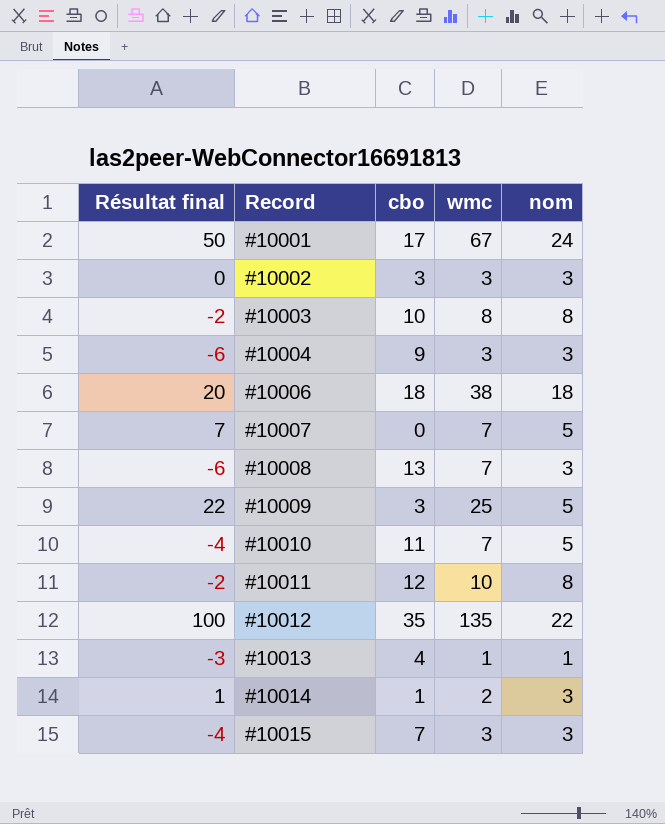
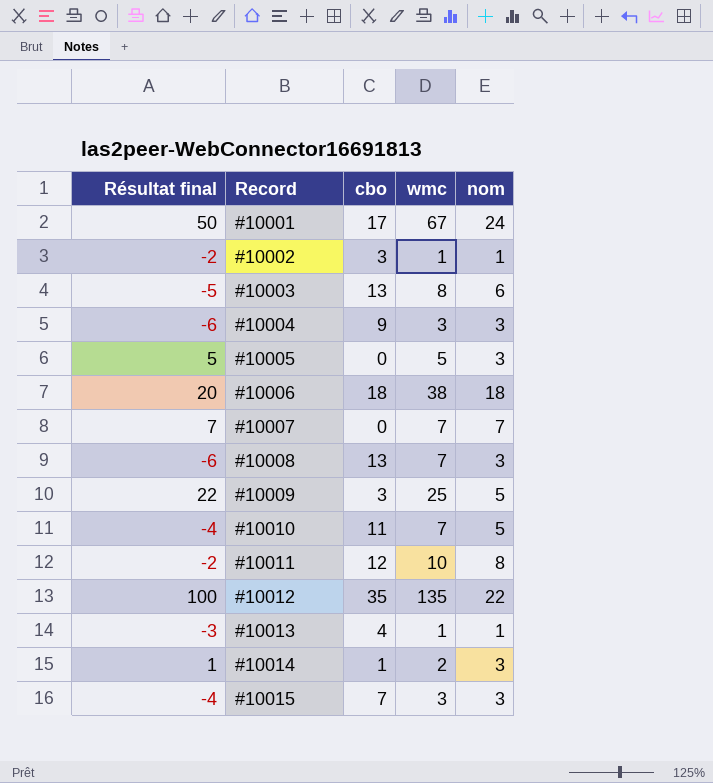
#10002 | Résultat final: 0 -> -2
#10002 | wmc: 3 -> 1
#10002 | nom: 3 -> 1
#10003 | Résultat final: -2 -> -5
#10003 | cbo: 10 -> 13
#10003 | nom: 8 -> 6
row #10005: none -> 5 | 0 | 5 | 3
#10007 | nom: 5 -> 7

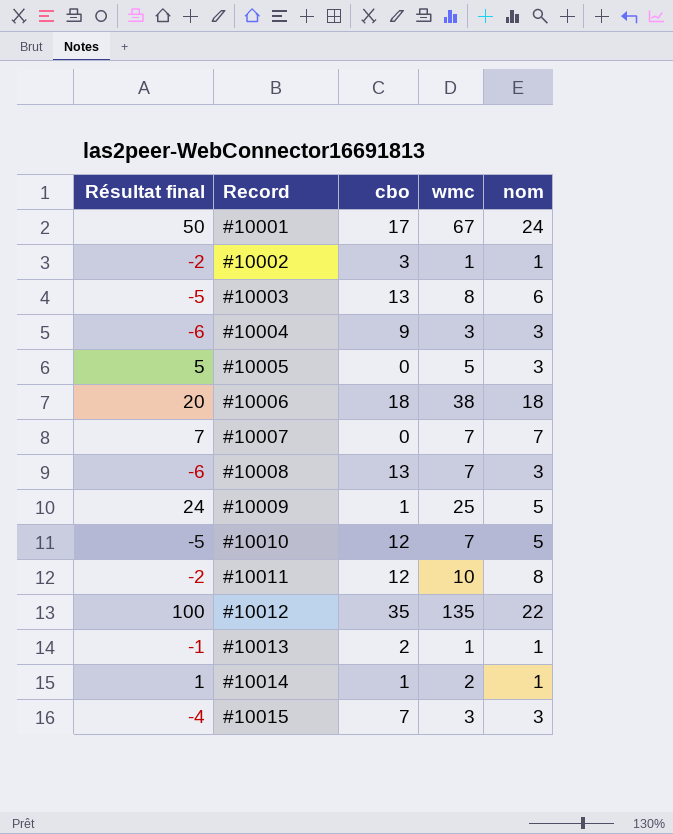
#10009 | Résultat final: 22 -> 24
#10009 | cbo: 3 -> 1
#10010 | Résultat final: -4 -> -5
#10010 | cbo: 11 -> 12
#10013 | Résultat final: -3 -> -1
#10013 | cbo: 4 -> 2
#10014 | nom: 3 -> 1

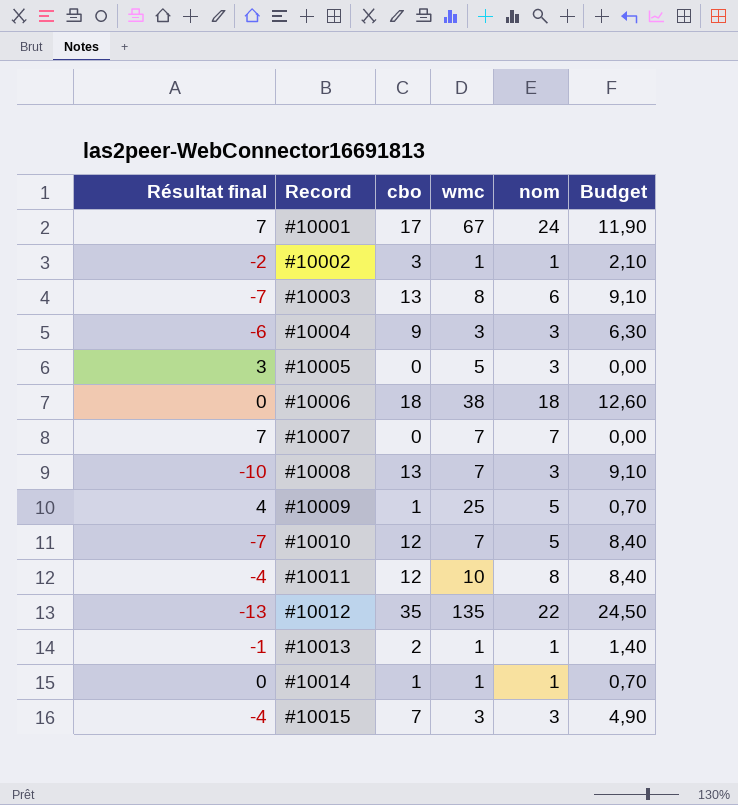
column Résultat final | formula: [wmc] - [cbo] -> [nom] - [cbo]
column Budget | formula: none -> [cbo] * 0,7
#10014 | wmc: 2 -> 1

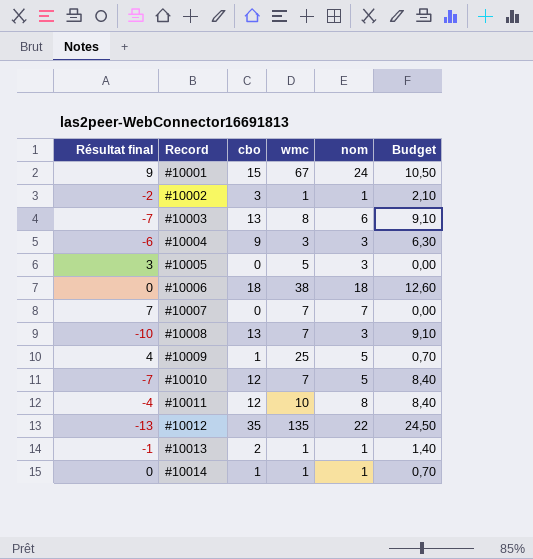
row #10015: -4 | 7 | 3 | 3 | 4,90 -> none
#10001 | Résultat final: 7 -> 9
#10001 | cbo: 17 -> 15
#10001 | Budget: 11,90 -> 10,50

